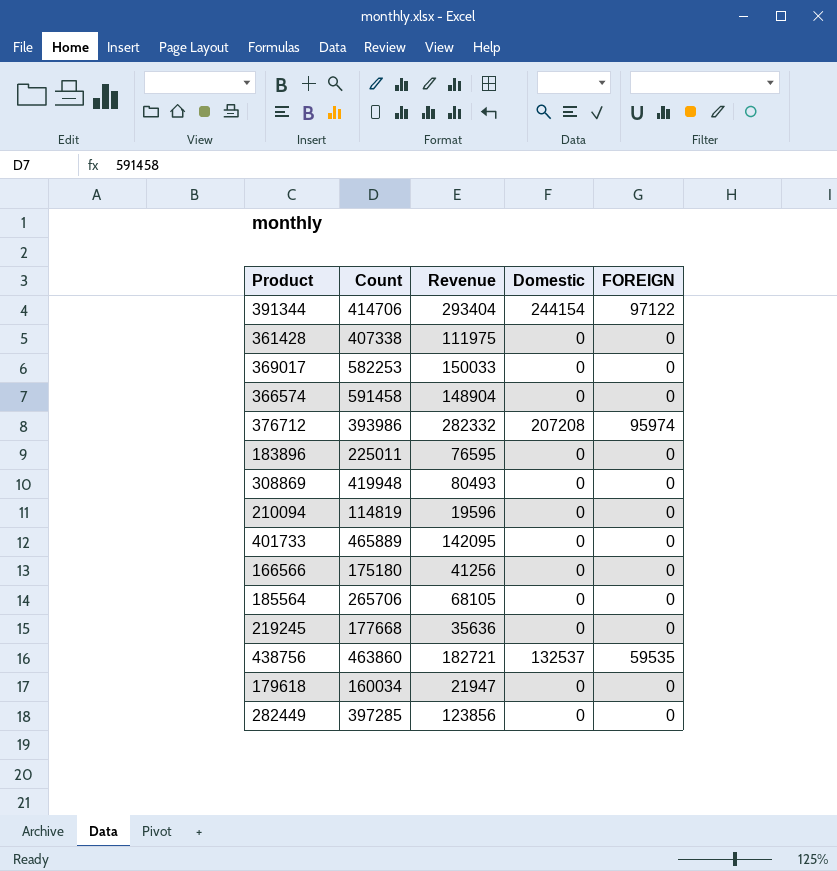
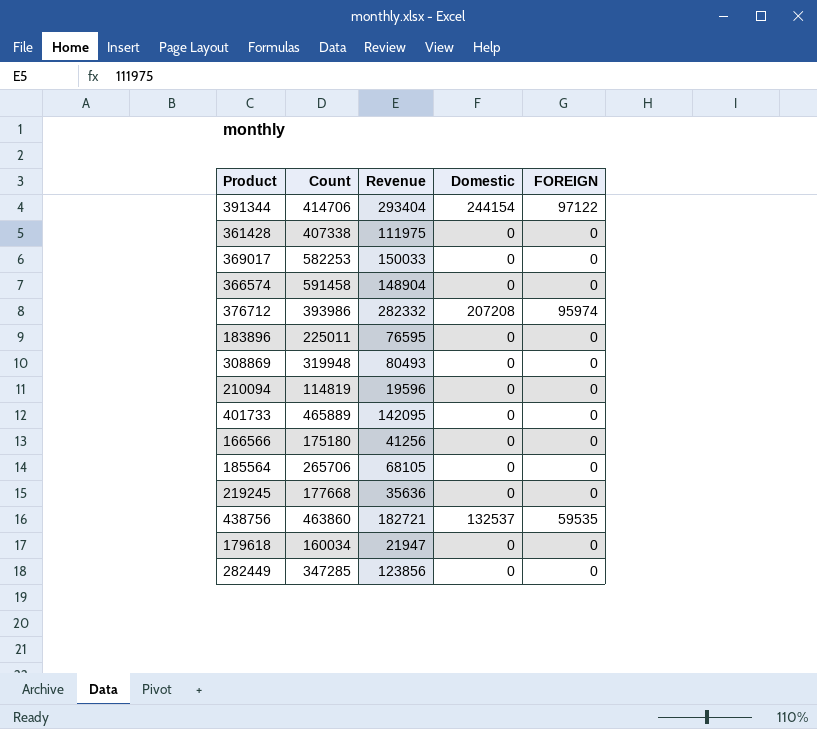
308869 | Count: 419948 -> 319948
282449 | Count: 397285 -> 347285

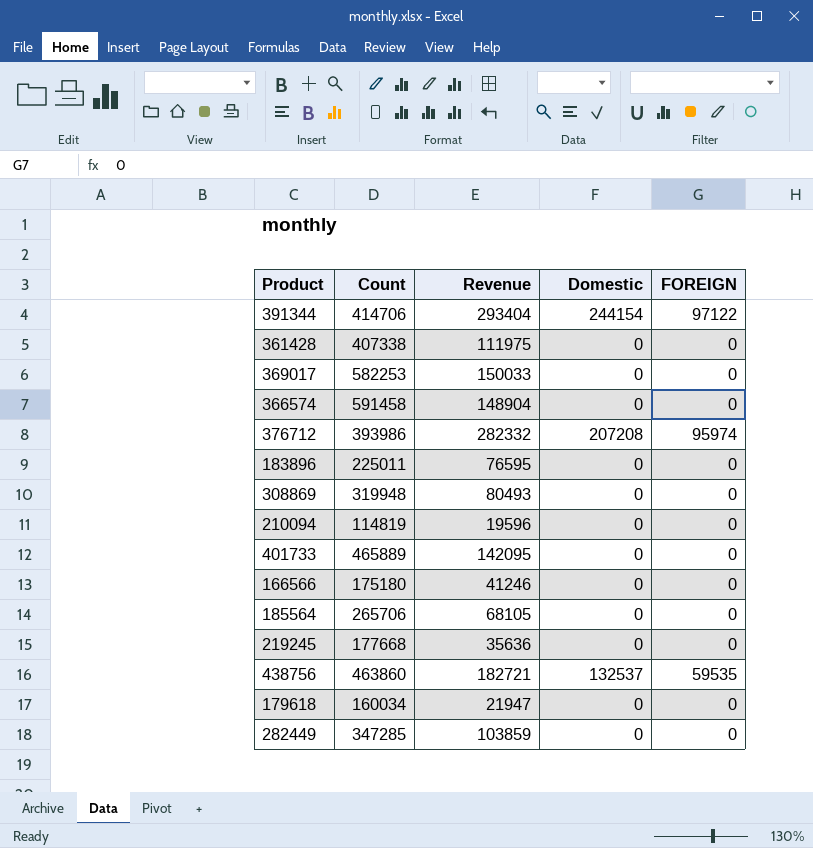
166566 | Revenue: 41256 -> 41246
282449 | Revenue: 123856 -> 103859

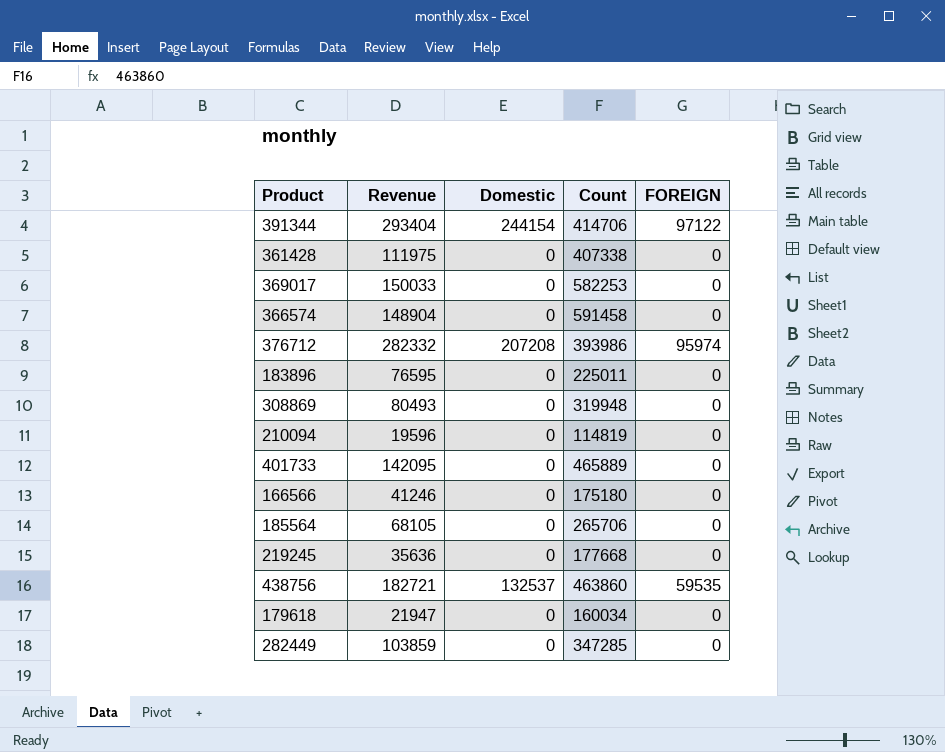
column Count | position: 2 -> 4

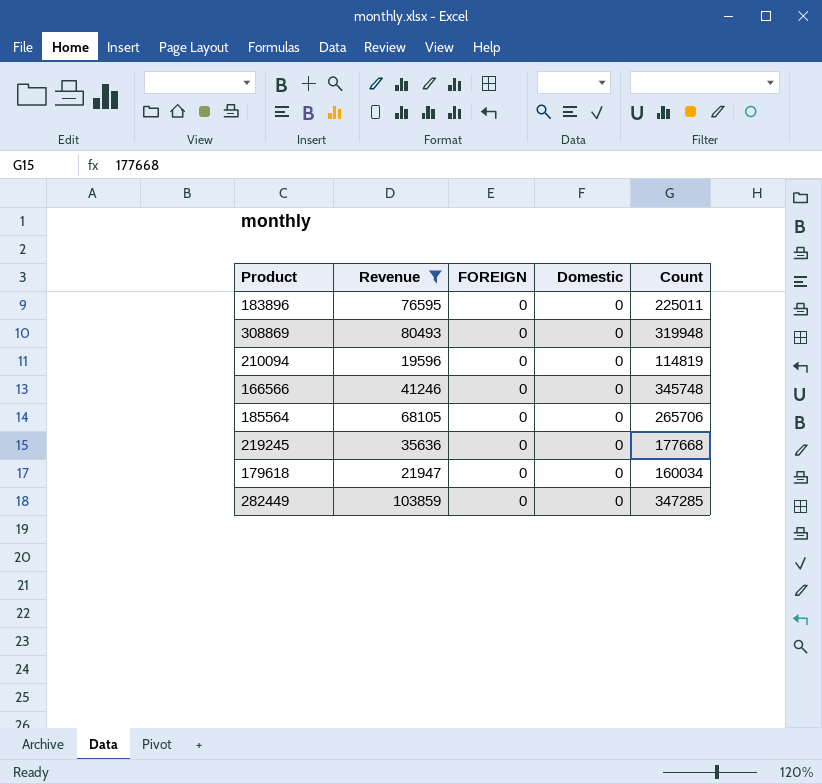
filter: none -> Revenue <= 103859
column FOREIGN | position: 5 -> 3
166566 | Count: 175180 -> 345748

